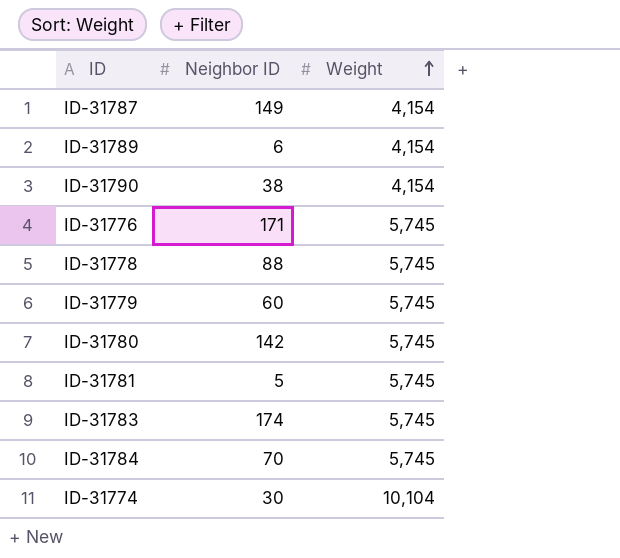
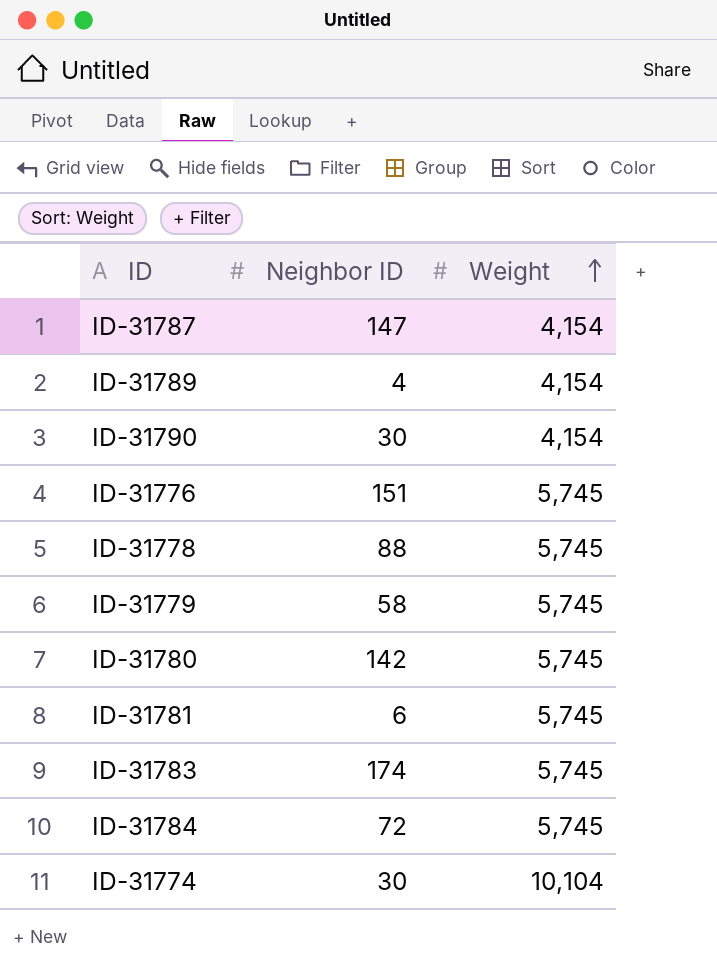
ID-31787 | Neighbor ID: 149 -> 147
ID-31789 | Neighbor ID: 6 -> 4
ID-31790 | Neighbor ID: 38 -> 30
ID-31776 | Neighbor ID: 171 -> 151
ID-31779 | Neighbor ID: 60 -> 58
ID-31781 | Neighbor ID: 5 -> 6
ID-31784 | Neighbor ID: 70 -> 72

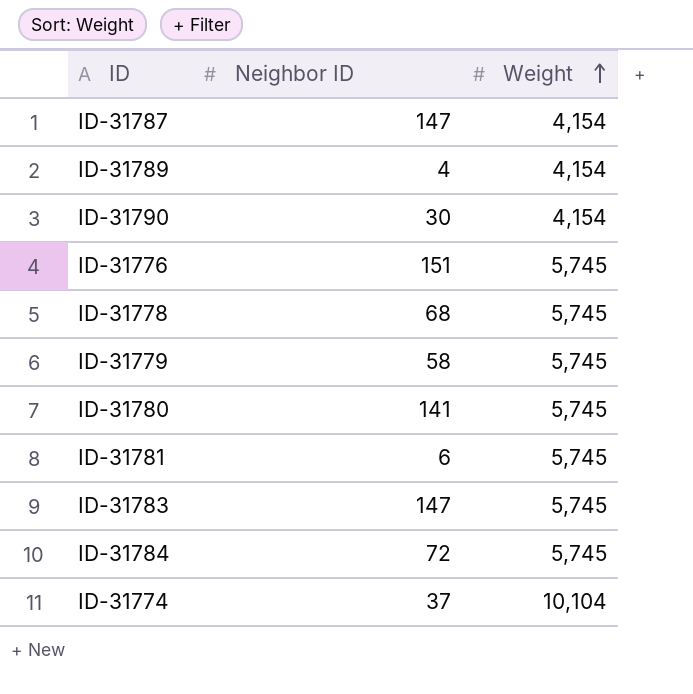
ID-31778 | Neighbor ID: 88 -> 68
ID-31780 | Neighbor ID: 142 -> 141
ID-31783 | Neighbor ID: 174 -> 147
ID-31774 | Neighbor ID: 30 -> 37

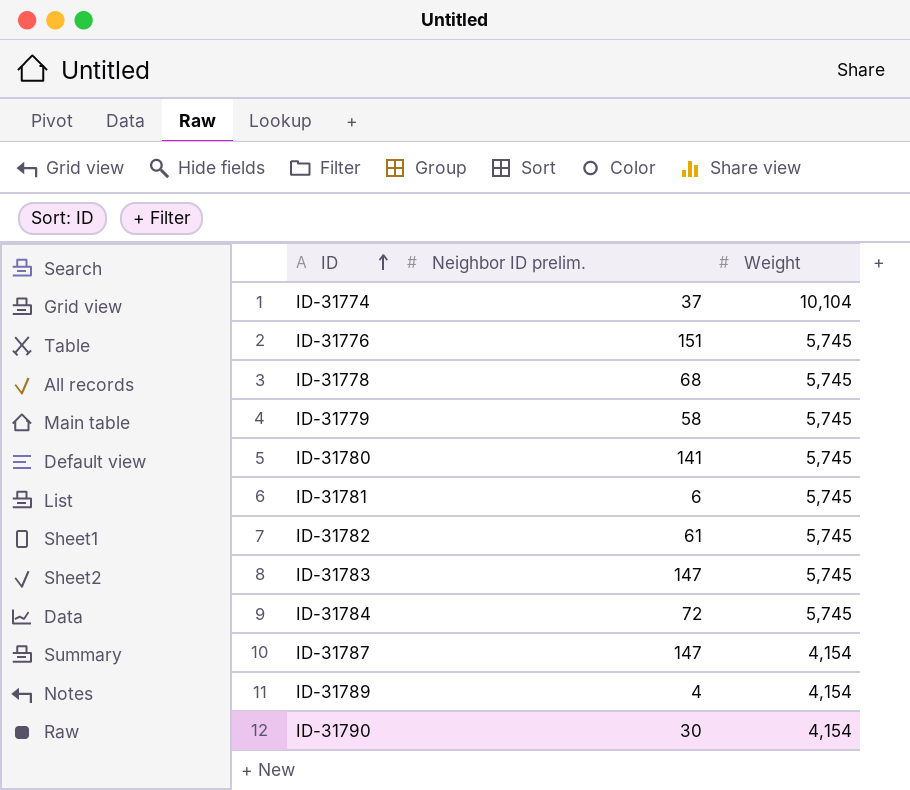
row order: Weight ascending -> ID ascending
column name: Neighbor ID -> Neighbor ID prelim.
row ID-31782: none -> 61 | 5,745

